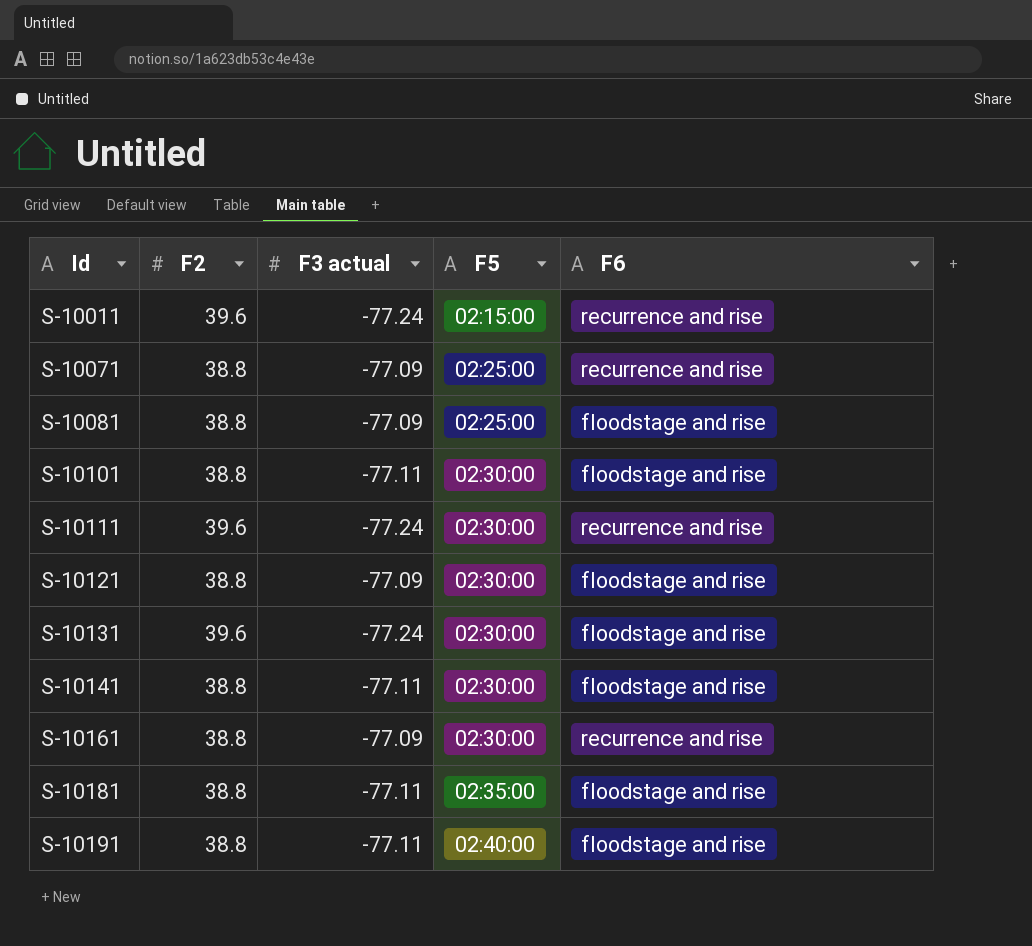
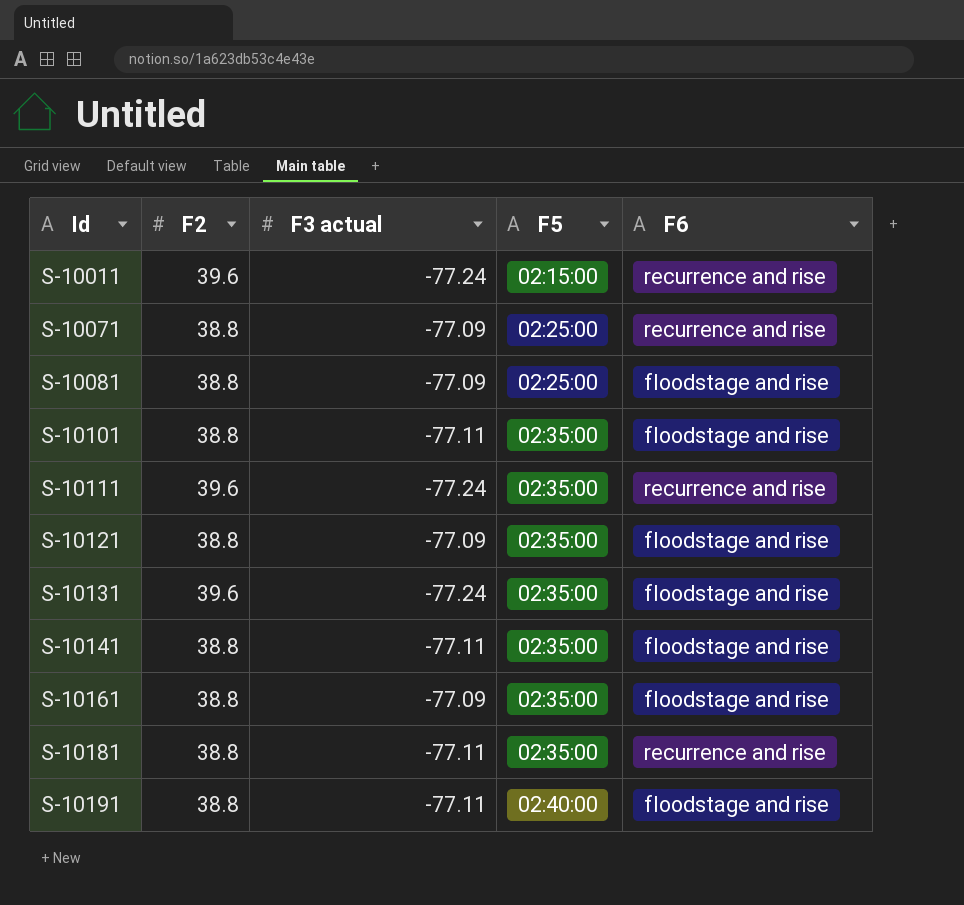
S-10101 | F5: 02:30:00 -> 02:35:00
S-10111 | F5: 02:30:00 -> 02:35:00
S-10121 | F5: 02:30:00 -> 02:35:00
S-10131 | F5: 02:30:00 -> 02:35:00
S-10141 | F5: 02:30:00 -> 02:35:00
S-10161 | F5: 02:30:00 -> 02:35:00
S-10161 | F6: recurrence and rise -> floodstage and rise
S-10181 | F6: floodstage and rise -> recurrence and rise

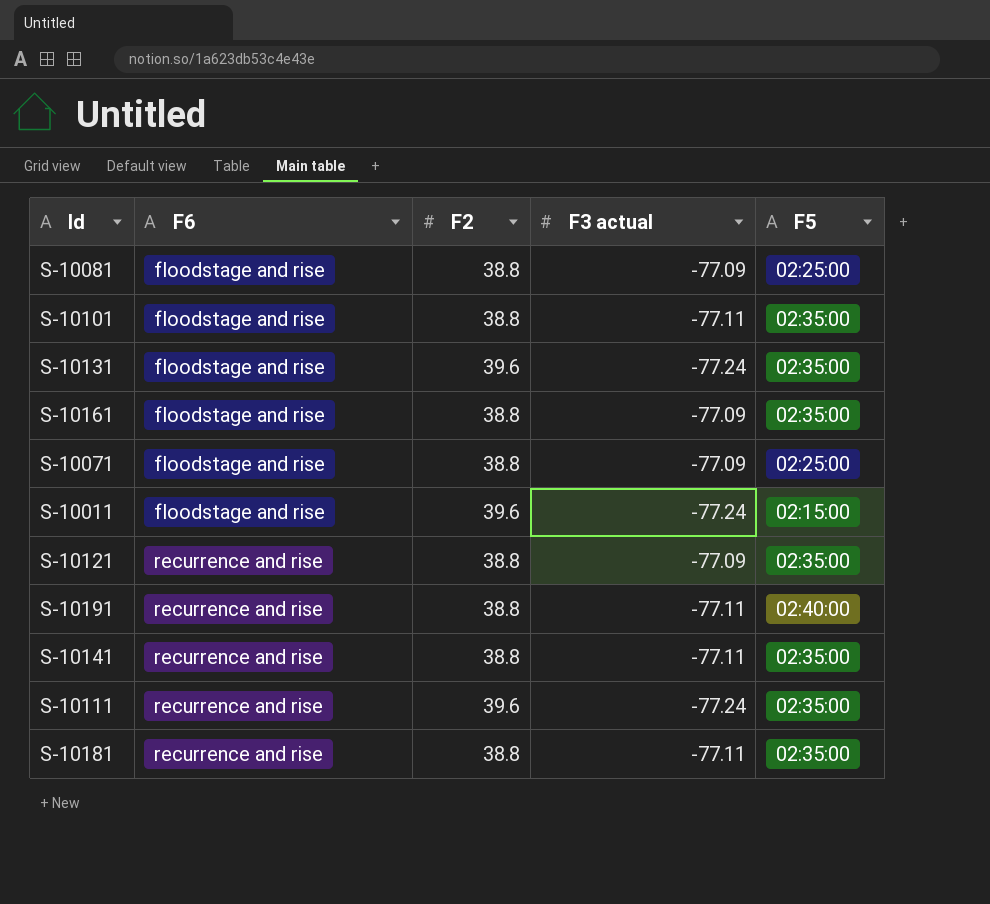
row order: Id ascending -> F6 ascending
column F6 | position: 5 -> 2
S-10071 | F6: recurrence and rise -> floodstage and rise
S-10011 | F6: recurrence and rise -> floodstage and rise
S-10121 | F6: floodstage and rise -> recurrence and rise
S-10191 | F6: floodstage and rise -> recurrence and rise
S-10141 | F6: floodstage and rise -> recurrence and rise

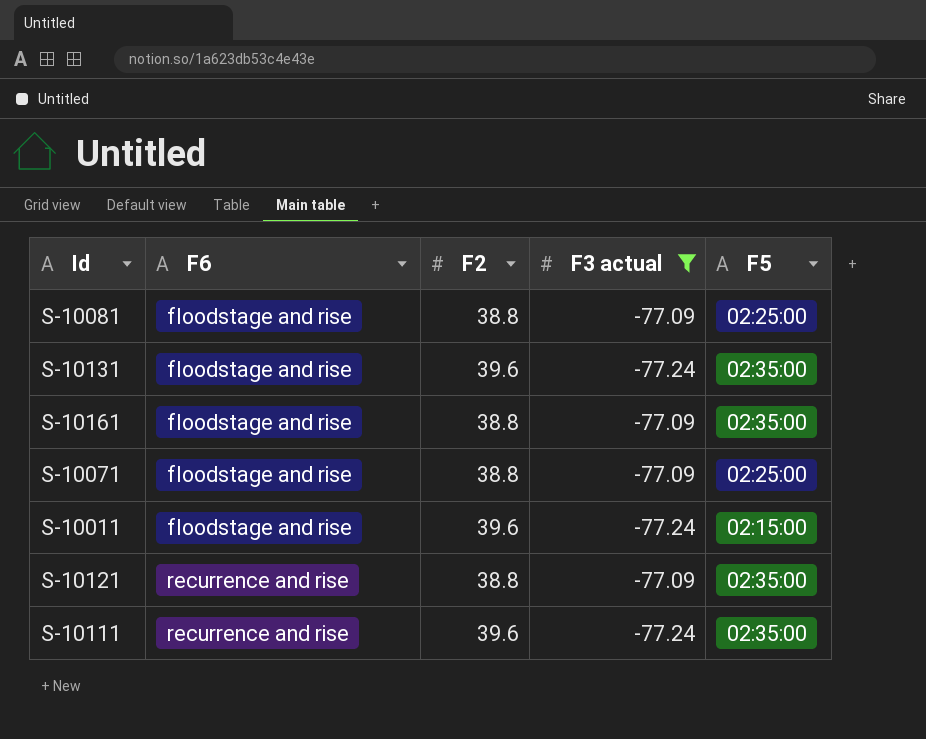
filter: none -> F3 actual != -77.11

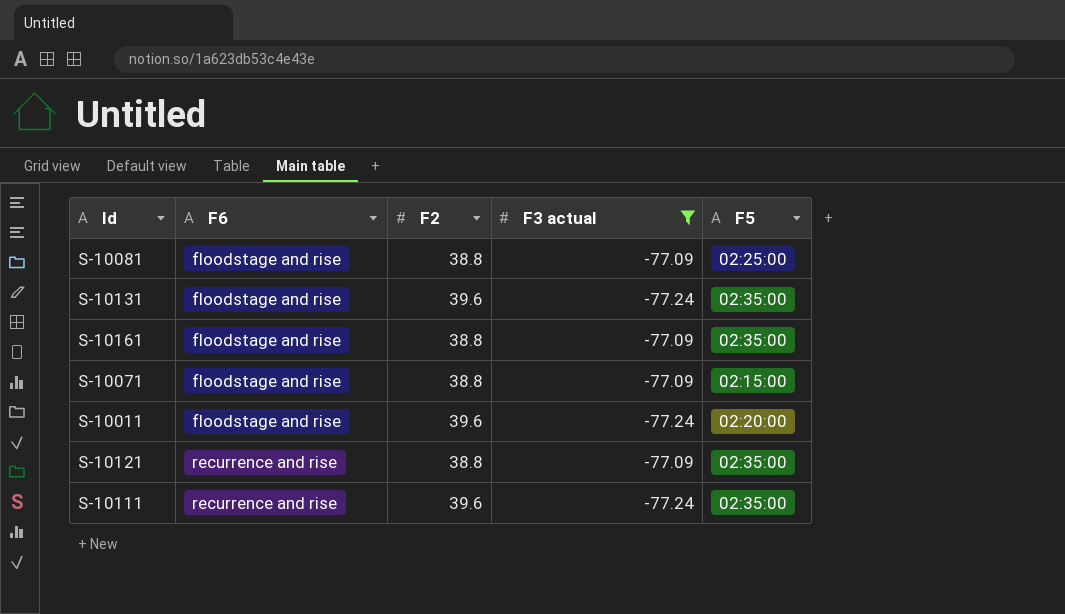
S-10071 | F5: 02:25:00 -> 02:15:00
S-10011 | F5: 02:15:00 -> 02:20:00

